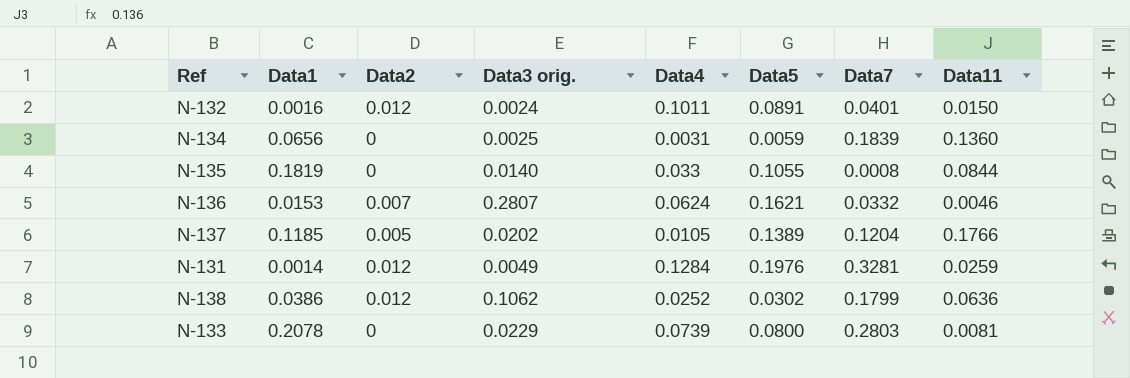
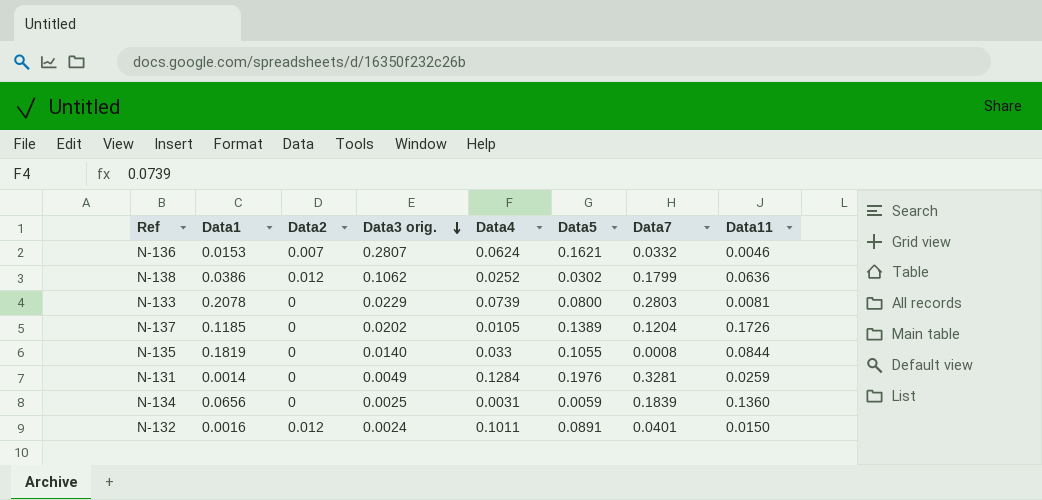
row order: none -> Data3 orig. descending
N-137 | Data2: 0.005 -> 0
N-137 | Data11: 0.1766 -> 0.1726
N-131 | Data2: 0.012 -> 0

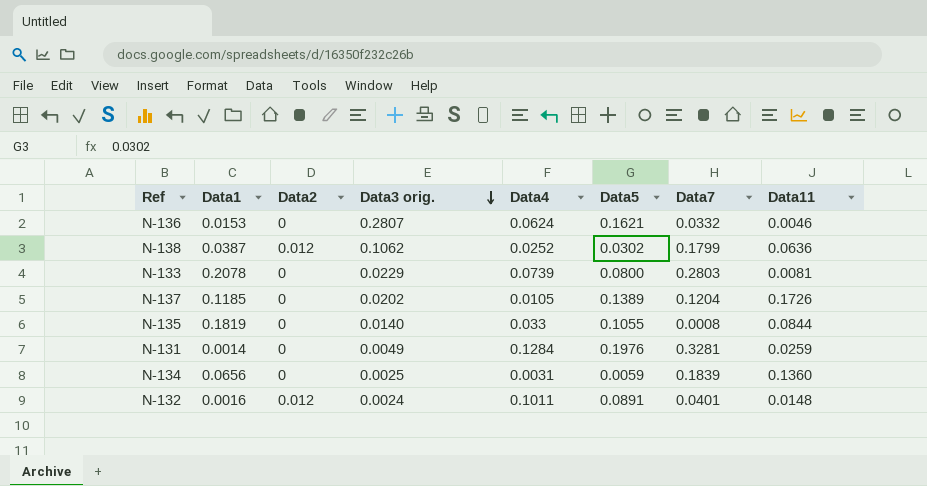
N-136 | Data2: 0.007 -> 0
N-138 | Data1: 0.0386 -> 0.0387
N-132 | Data11: 0.0150 -> 0.0148

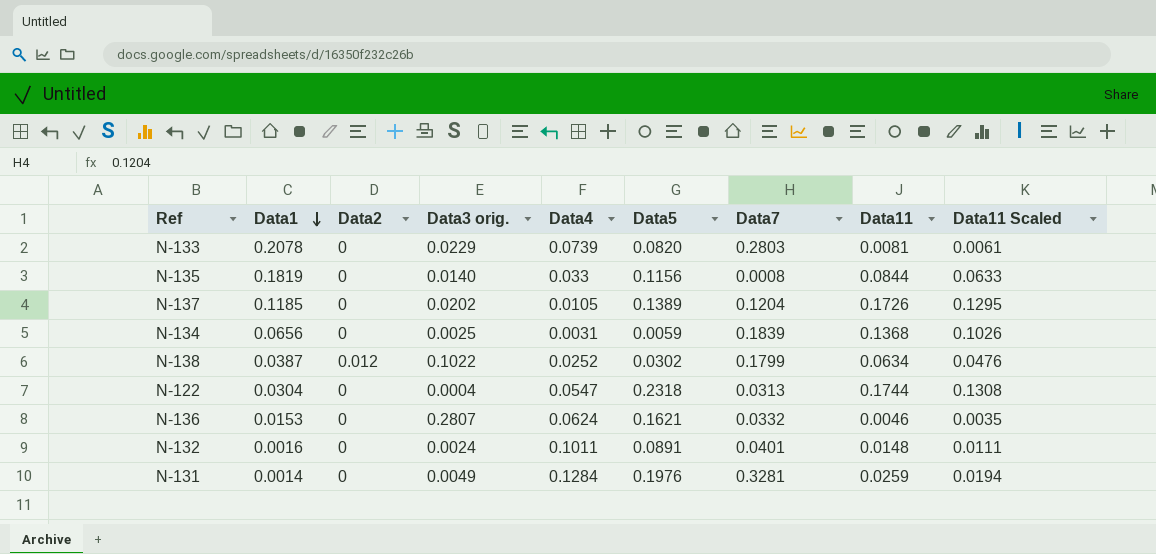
row order: Data3 orig. descending -> Data1 descending
column Data11 Scaled | formula: none -> [Data11] * 0.75
N-133 | Data5: 0.0800 -> 0.0820
N-135 | Data5: 0.1055 -> 0.1156
N-134 | Data11: 0.1360 -> 0.1368
N-138 | Data3 orig.: 0.1062 -> 0.1022
N-138 | Data11: 0.0636 -> 0.0634
row N-122: none -> 0.0304 | 0 | 0.0004 | 0.0547 | 0.2318 | 0.0313 | 0.1744 | 0.1308
N-132 | Data2: 0.012 -> 0

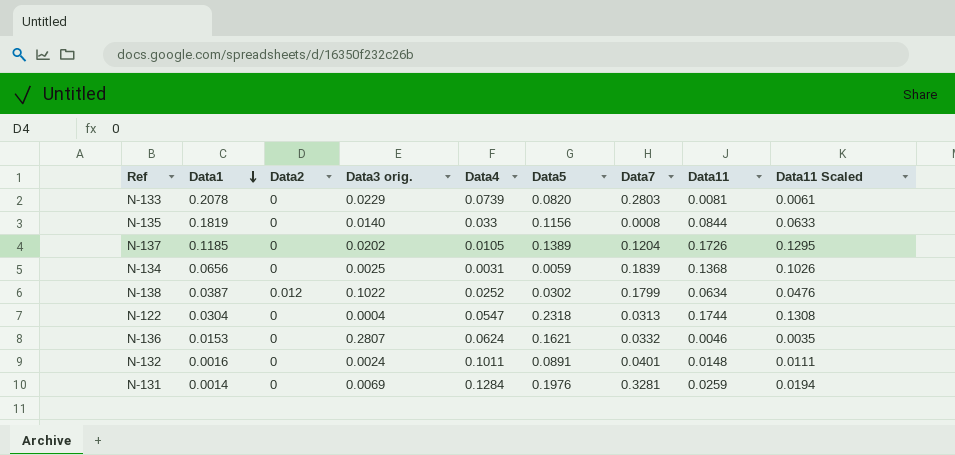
N-131 | Data3 orig.: 0.0049 -> 0.0069

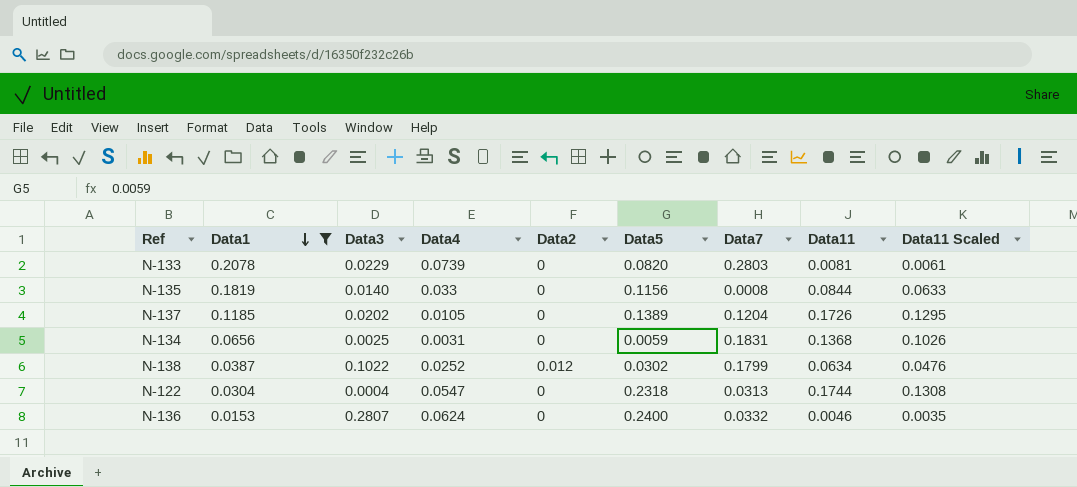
filter: none -> Data1 >= 0.0153
column name: Data3 orig. -> Data3
column Data2 | position: 3 -> 5
N-134 | Data7: 0.1839 -> 0.1831
N-136 | Data5: 0.1621 -> 0.2400

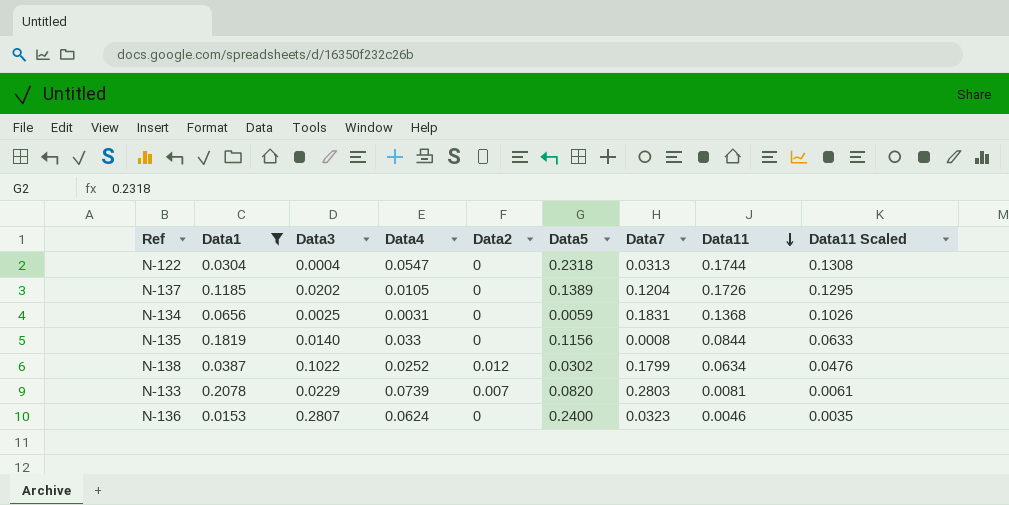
row order: Data1 descending -> Data11 descending
N-133 | Data2: 0 -> 0.007
N-136 | Data7: 0.0332 -> 0.0323

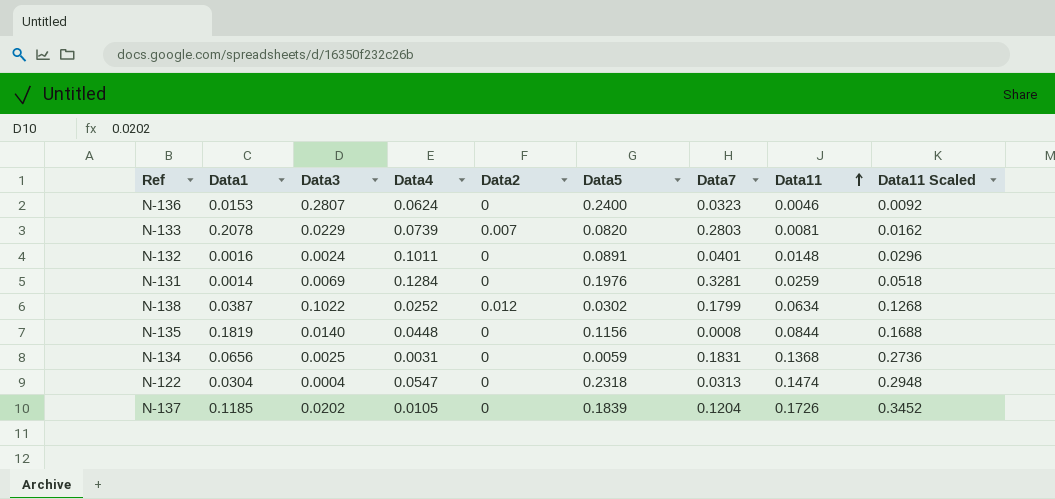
filter: Data1 >= 0.0153 -> none
row order: Data11 descending -> Data11 ascending
column Data11 Scaled | formula: [Data11] * 0.75 -> [Data11] * 2
N-135 | Data4: 0.033 -> 0.0448
N-122 | Data11: 0.1744 -> 0.1474
N-137 | Data5: 0.1389 -> 0.1839

